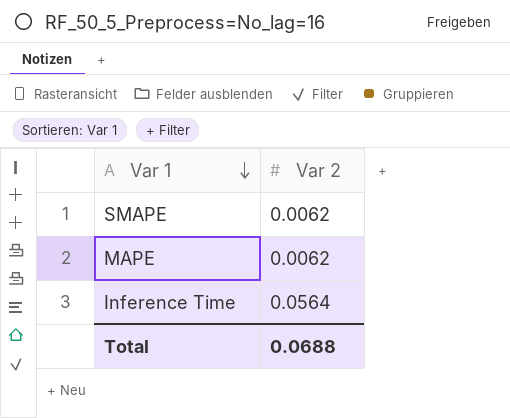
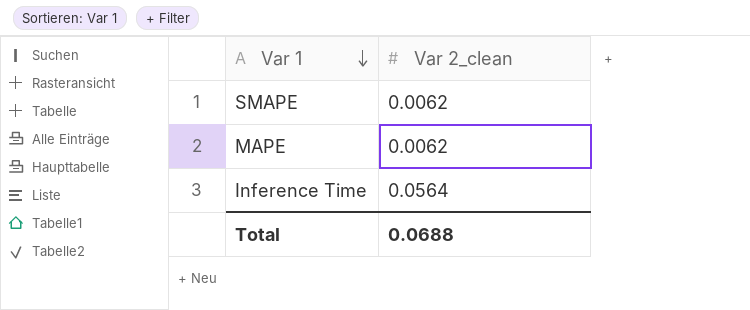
column name: Var 2 -> Var 2_clean

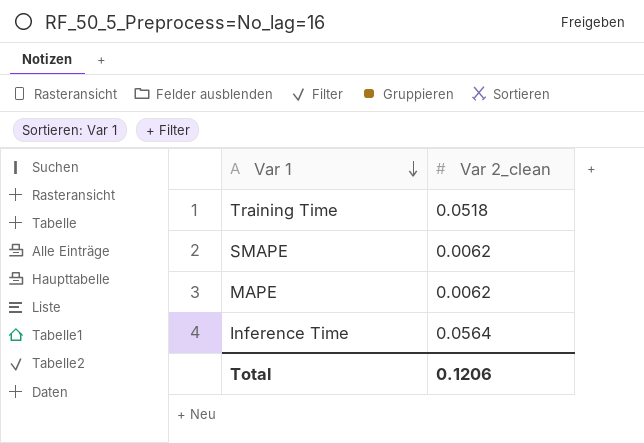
row Training Time: none -> 0.0518
Total | Var 2_clean: 0.0688 -> 0.1206

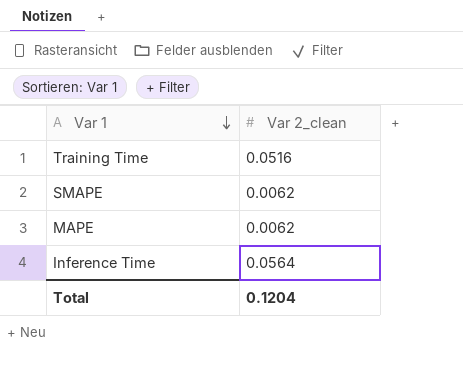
Training Time | Var 2_clean: 0.0518 -> 0.0516
Total | Var 2_clean: 0.1206 -> 0.1204

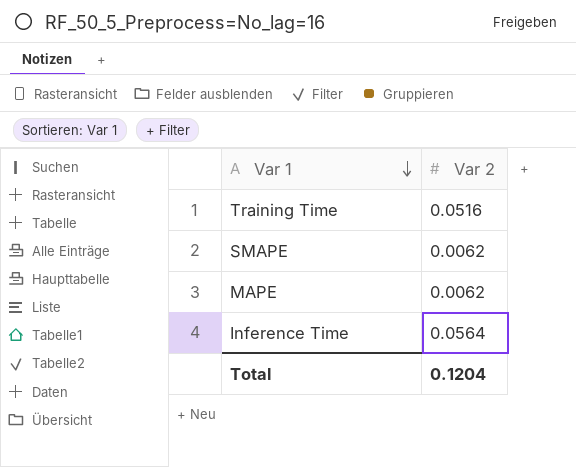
column name: Var 2_clean -> Var 2

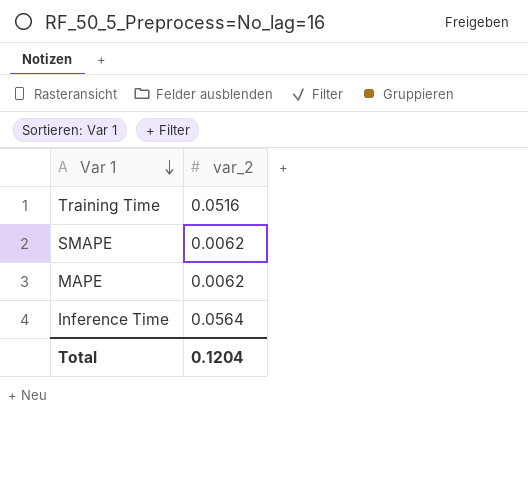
column name: Var 2 -> var_2

